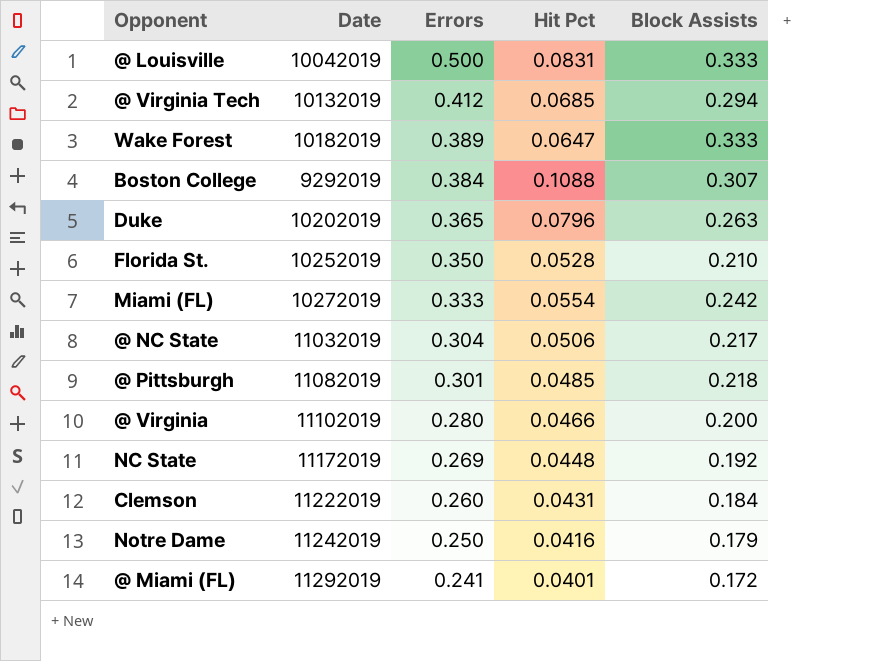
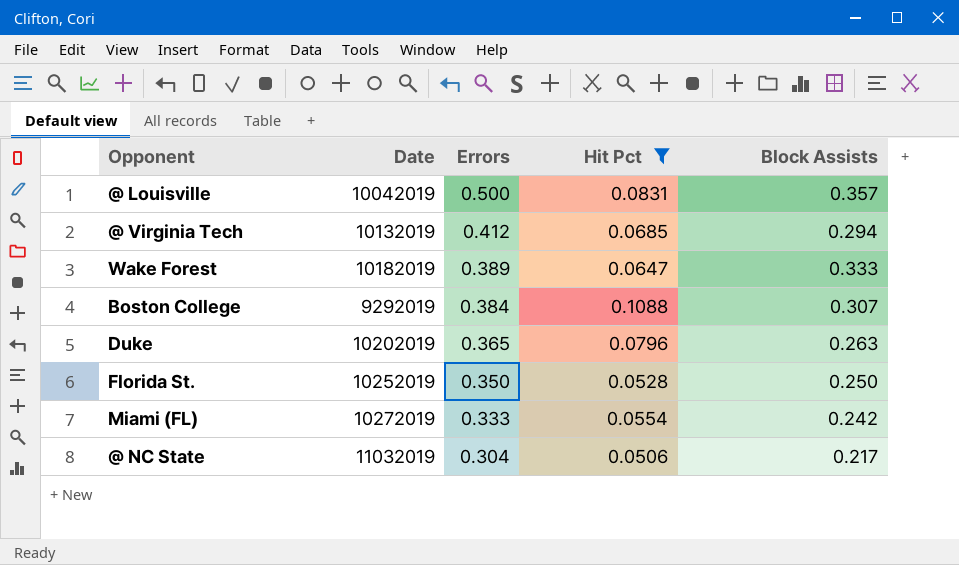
filter: none -> Hit Pct >= 0.0506
@ Louisville | Block Assists: 0.333 -> 0.357
Florida St. | Block Assists: 0.210 -> 0.250

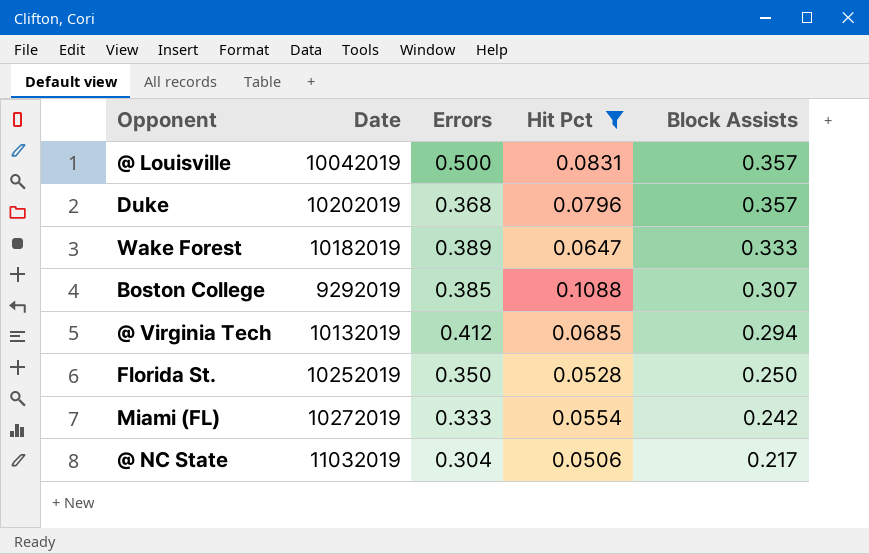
row order: Errors descending -> Block Assists descending
Duke | Errors: 0.365 -> 0.368
Duke | Block Assists: 0.263 -> 0.357
Boston College | Errors: 0.384 -> 0.385

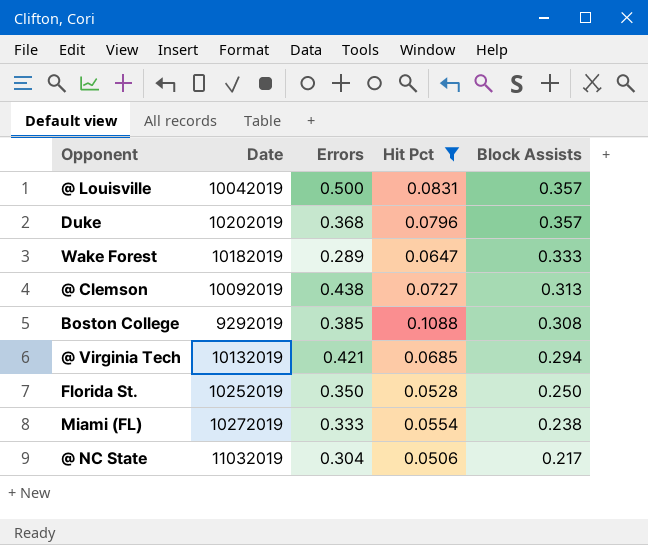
Wake Forest | Errors: 0.389 -> 0.289
row @ Clemson: none -> 10092019 | 0.438 | 0.0727 | 0.313
Boston College | Block Assists: 0.307 -> 0.308
@ Virginia Tech | Errors: 0.412 -> 0.421
Miami (FL) | Block Assists: 0.242 -> 0.238

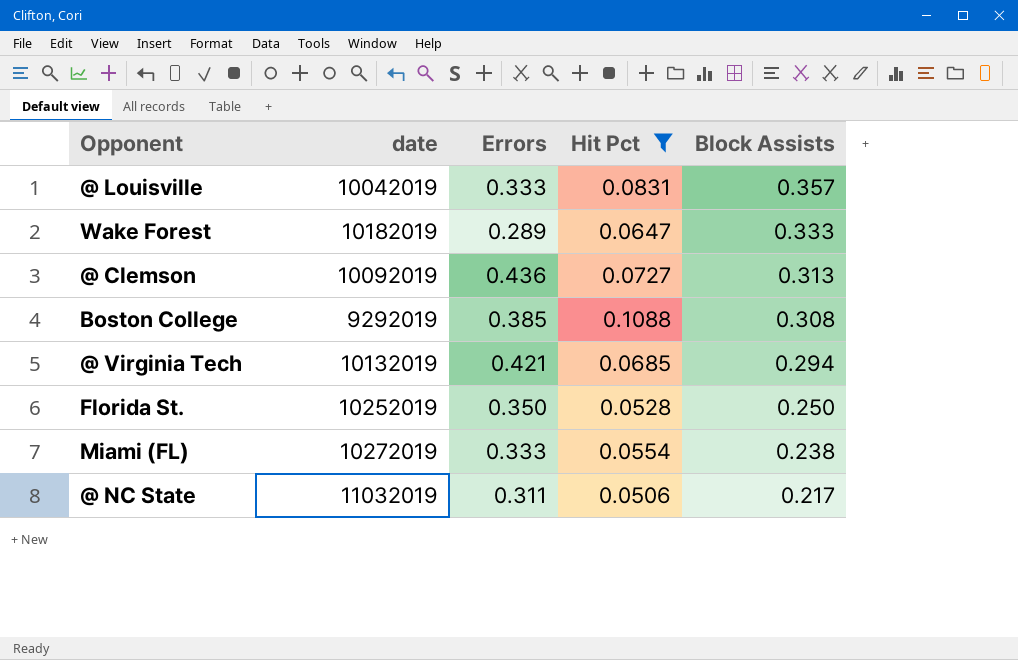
column name: Date -> date
row Duke: 10202019 | 0.368 | 0.0796 | 0.357 -> none
@ Louisville | Errors: 0.500 -> 0.333
@ Clemson | Errors: 0.438 -> 0.436
@ NC State | Errors: 0.304 -> 0.311

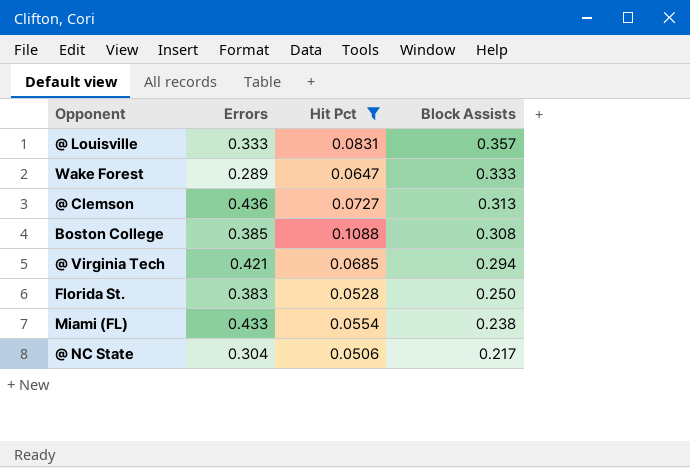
column date | position: 2 -> none
Florida St. | Errors: 0.350 -> 0.383
Miami (FL) | Errors: 0.333 -> 0.433
@ NC State | Errors: 0.311 -> 0.304

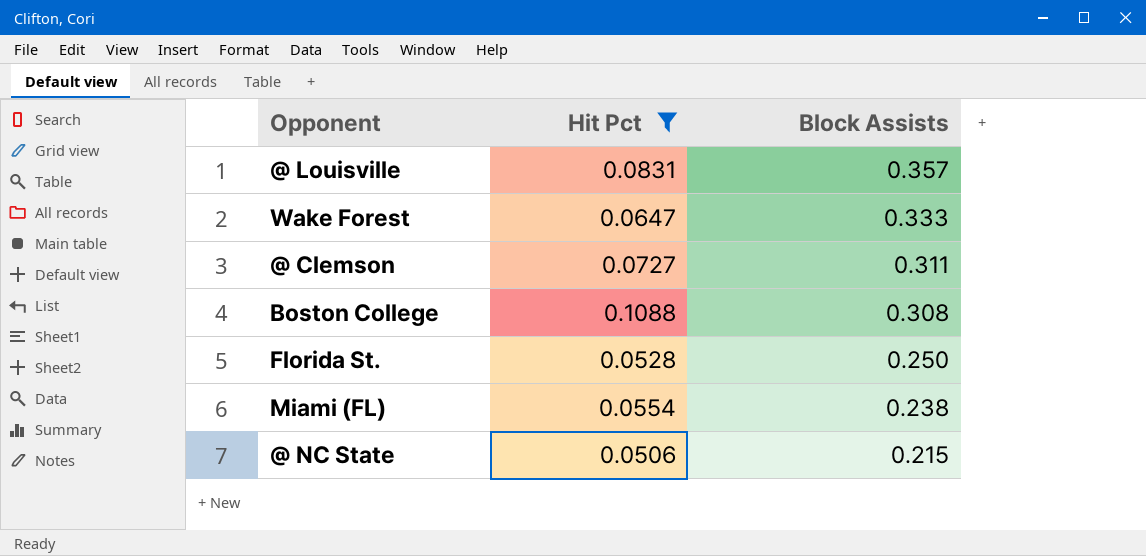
column Errors | position: 2 -> none
row @ Virginia Tech: 0.421 | 0.0685 | 0.294 -> none
@ Clemson | Block Assists: 0.313 -> 0.311
@ NC State | Block Assists: 0.217 -> 0.215

